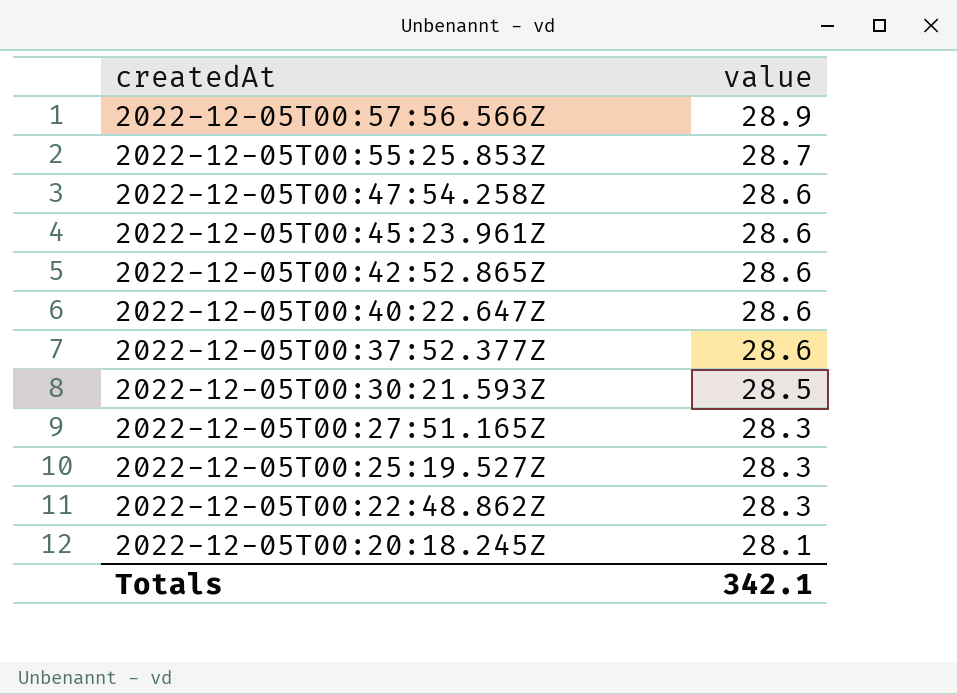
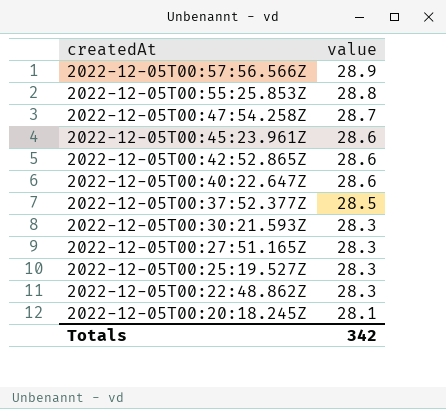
2022-12-05T00:55:25.853Z | value: 28.7 -> 28.8
2022-12-05T00:47:54.258Z | value: 28.6 -> 28.7
2022-12-05T00:37:52.377Z | value: 28.6 -> 28.5
2022-12-05T00:30:21.593Z | value: 28.5 -> 28.3
Totals | value: 342.1 -> 342

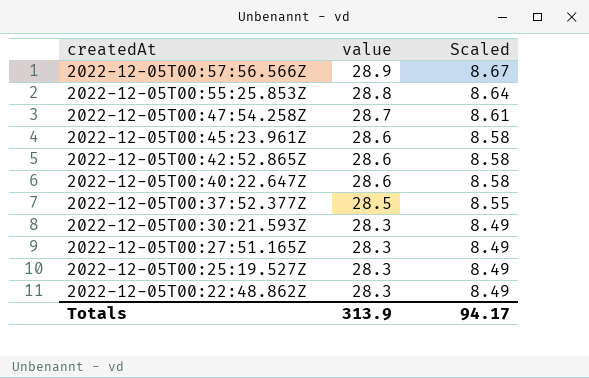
column Scaled | formula: none -> [value] * 0.3
row 2022-12-05T00:20:18.245Z: 28.1 -> none
Totals | value: 342 -> 313.9

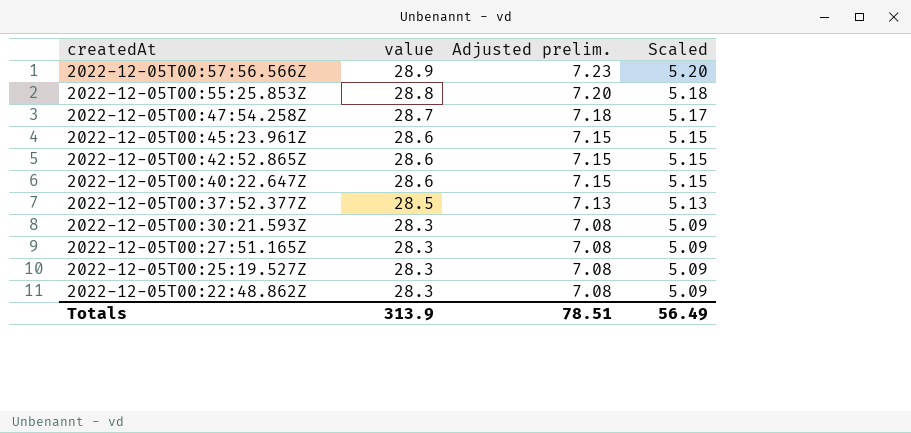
column Adjusted prelim. | formula: none -> [value] * 0.25
column Scaled | formula: [value] * 0.3 -> [value] * 0.18
Totals | Scaled: 94.17 -> 56.49

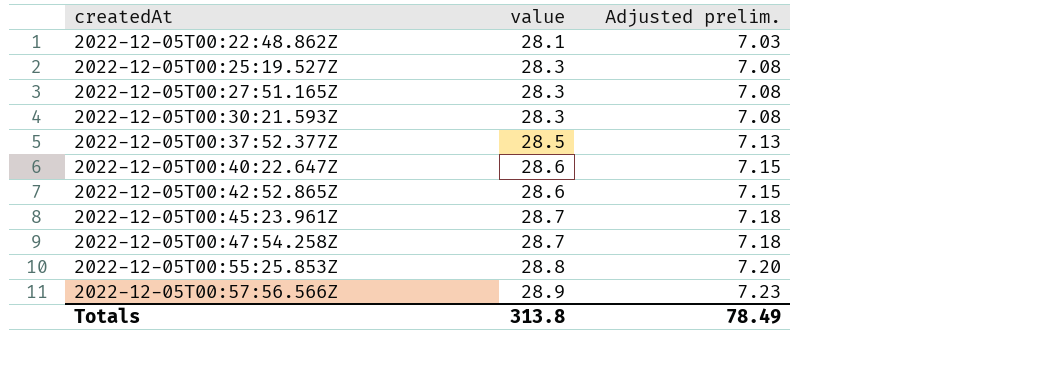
row order: createdAt descending -> createdAt ascending
column Scaled | formula: [value] * 0.18 -> none
2022-12-05T00:22:48.862Z | value: 28.3 -> 28.1
2022-12-05T00:22:48.862Z | Adjusted prelim.: 7.08 -> 7.03
2022-12-05T00:45:23.961Z | value: 28.6 -> 28.7
2022-12-05T00:45:23.961Z | Adjusted prelim.: 7.15 -> 7.18
Totals | value: 313.9 -> 313.8
Totals | Adjusted prelim.: 78.51 -> 78.49

